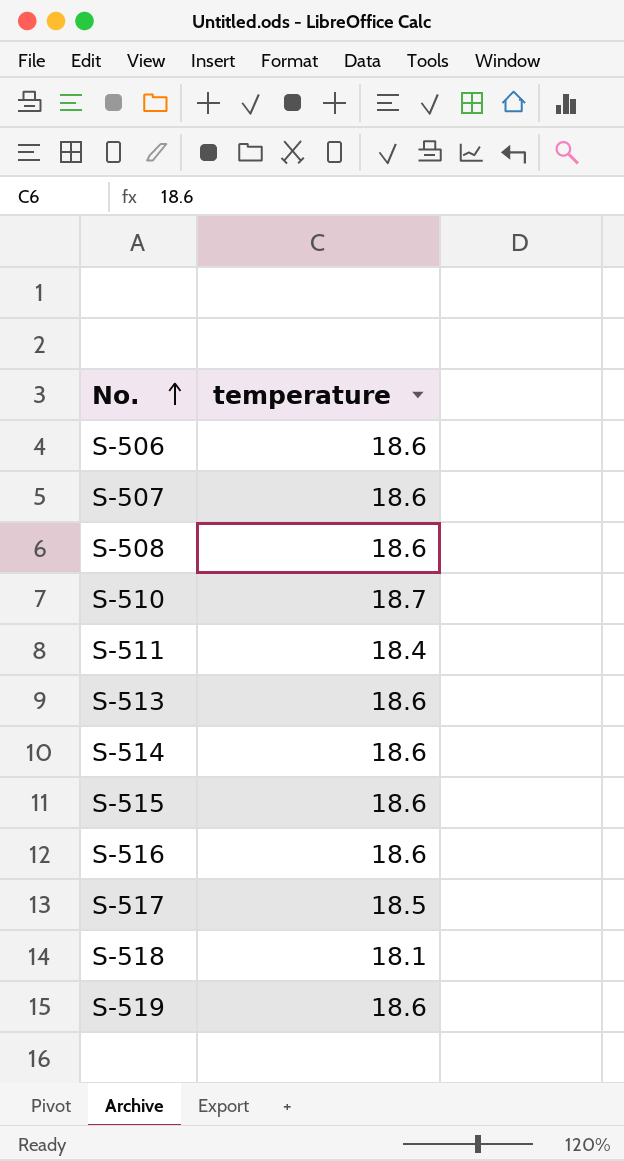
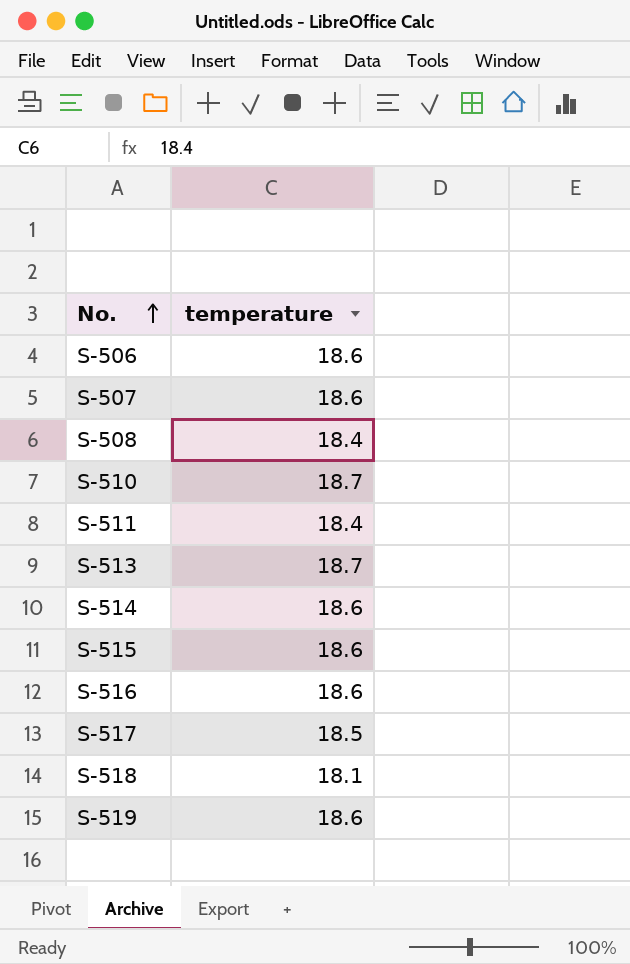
S-508 | temperature: 18.6 -> 18.4
S-513 | temperature: 18.6 -> 18.7

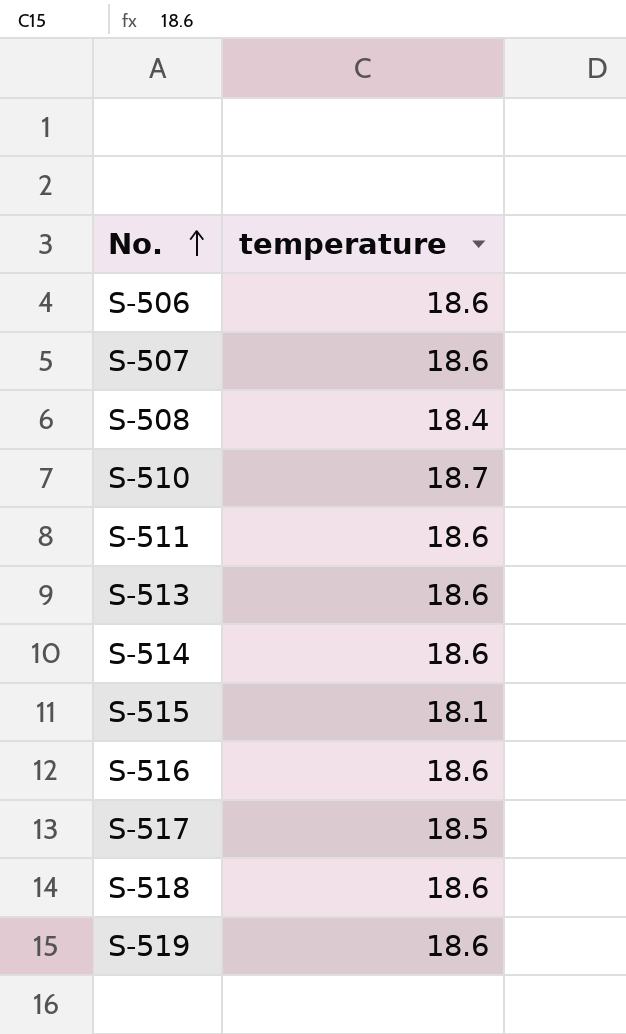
S-511 | temperature: 18.4 -> 18.6
S-513 | temperature: 18.7 -> 18.6
S-515 | temperature: 18.6 -> 18.1
S-518 | temperature: 18.1 -> 18.6

